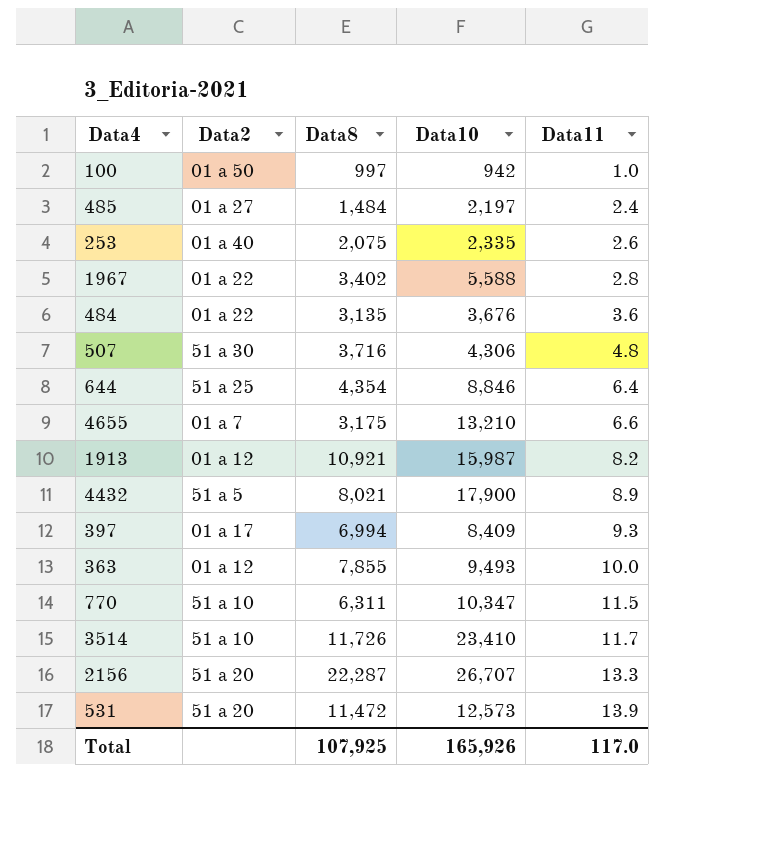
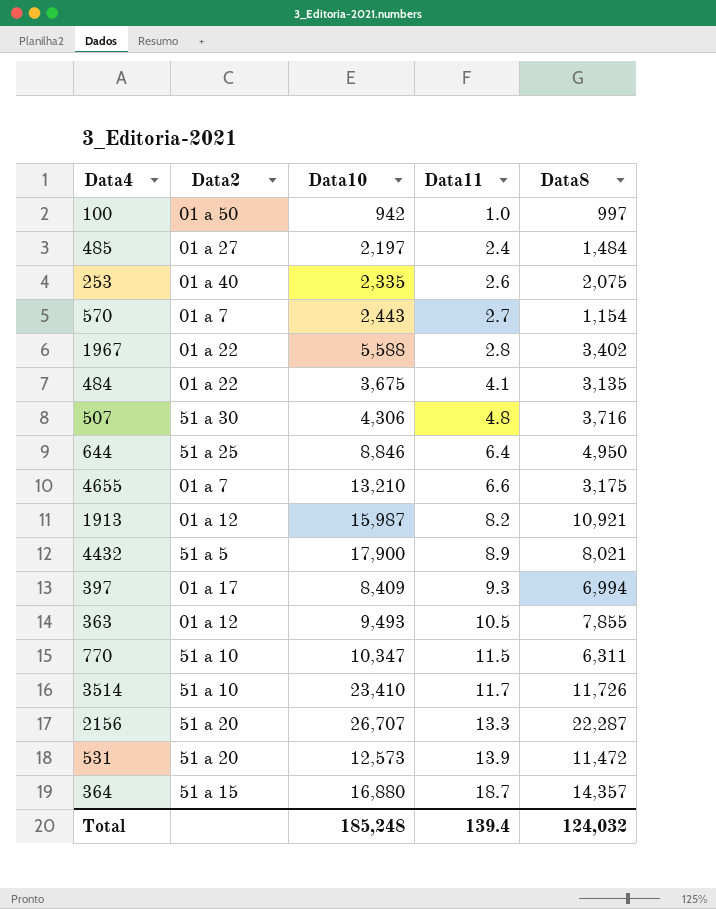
column Data8 | position: 3 -> 5
row 570: none -> 01 a 7 | 2,443 | 2.7 | 1,154
484 | Data10: 3,676 -> 3,675
484 | Data11: 3.6 -> 4.1
644 | Data8: 4,354 -> 4,950
363 | Data11: 10.0 -> 10.5
row 364: none -> 51 a 15 | 16,880 | 18.7 | 14,357
Total | Data10: 165,926 -> 185,248
Total | Data11: 117.0 -> 139.4
Total | Data8: 107,925 -> 124,032

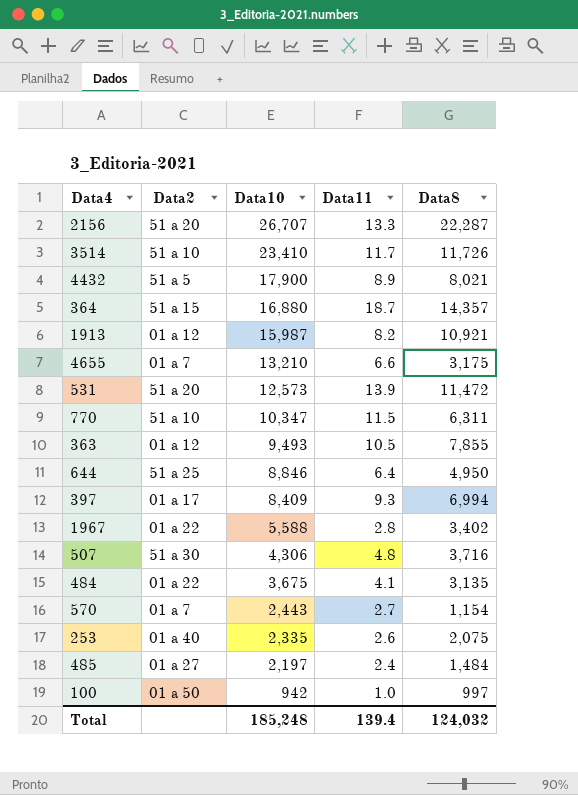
row order: Data11 ascending -> Data10 descending

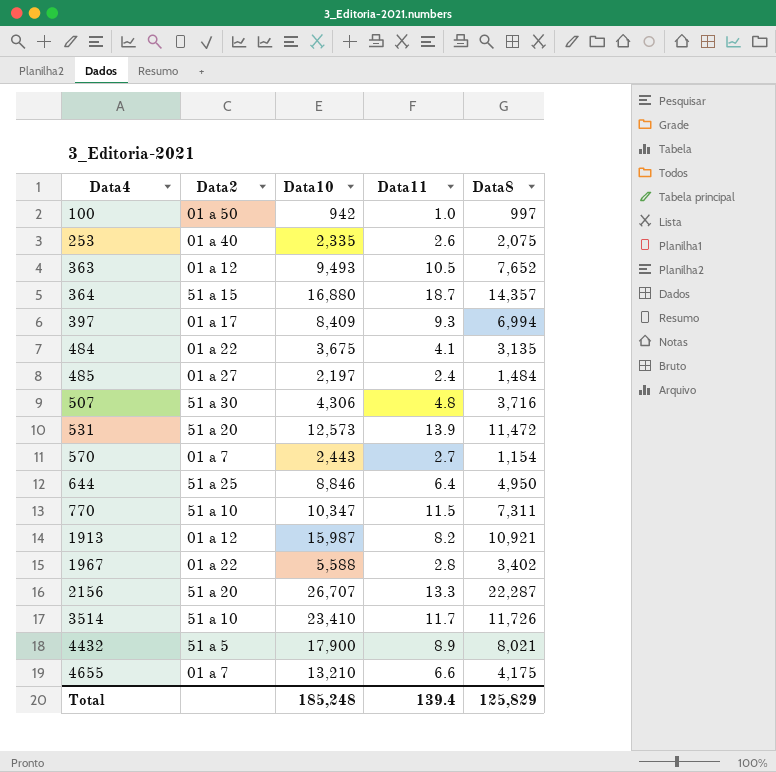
row order: Data10 descending -> Data4 ascending
363 | Data8: 7,855 -> 7,652
770 | Data8: 6,311 -> 7,311
4655 | Data8: 3,175 -> 4,175
Total | Data8: 124,032 -> 125,829

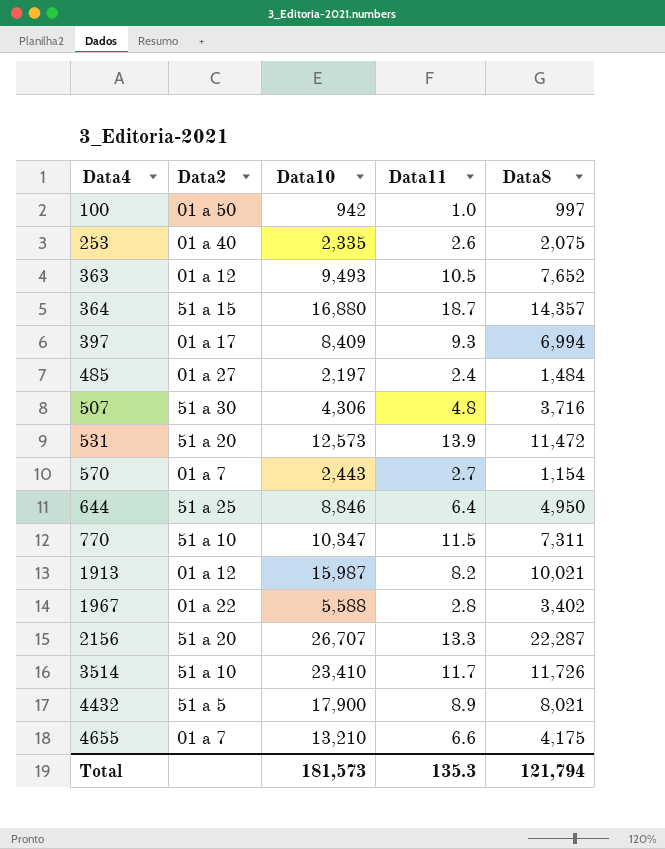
row 484: 01 a 22 | 3,675 | 4.1 | 3,135 -> none
1913 | Data8: 10,921 -> 10,021
Total | Data10: 185,248 -> 181,573
Total | Data11: 139.4 -> 135.3
Total | Data8: 125,829 -> 121,794

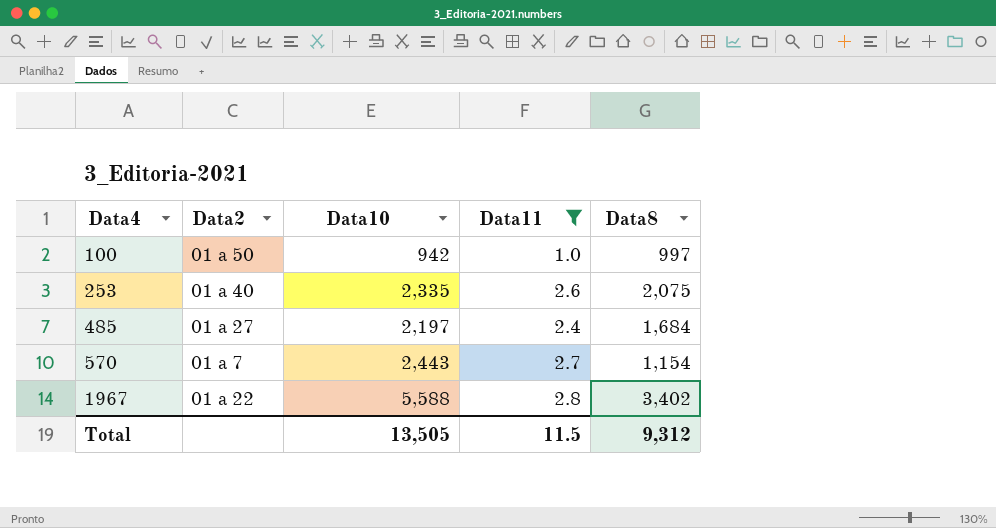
filter: none -> Data11 <= 2.8
485 | Data8: 1,484 -> 1,684
Total | Data10: 181,573 -> 13,505
Total | Data11: 135.3 -> 11.5
Total | Data8: 121,794 -> 9,312

